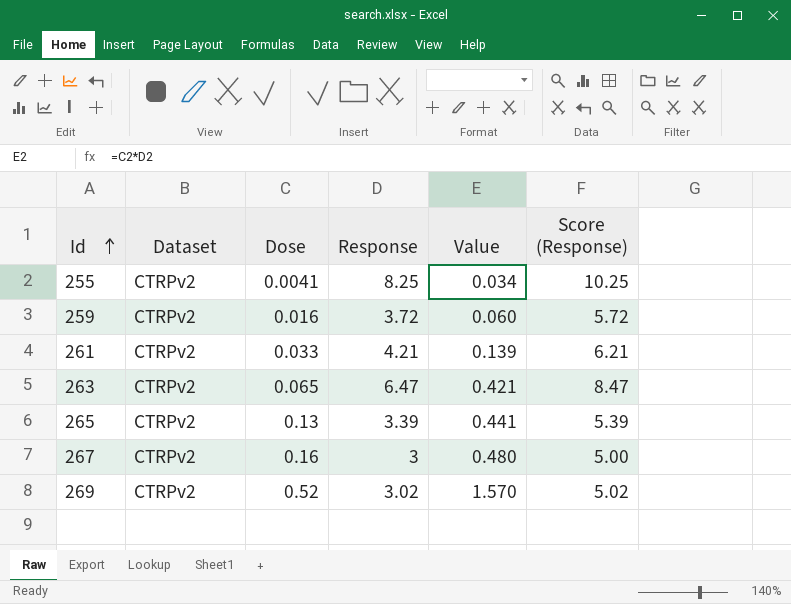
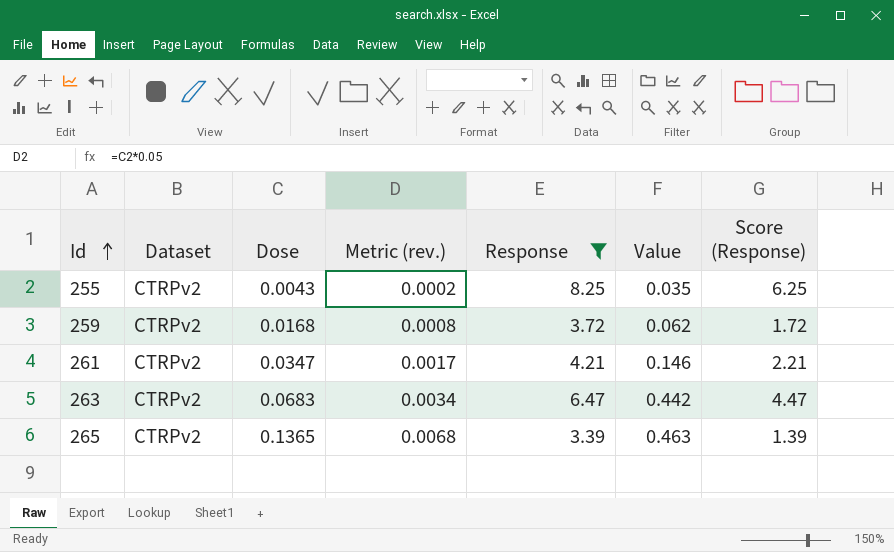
filter: none -> Response >= 3.39
column Metric (rev.) | formula: none -> [Dose] * 0.05
column Score (Response) | formula: [Response] + 2 -> [Response] - 2
255 | Dose: 0.0041 -> 0.0043
255 | Value: 0.034 -> 0.035
259 | Dose: 0.016 -> 0.0168
259 | Value: 0.060 -> 0.062
261 | Dose: 0.033 -> 0.0347
261 | Value: 0.139 -> 0.146
263 | Dose: 0.065 -> 0.0683
263 | Value: 0.421 -> 0.442
265 | Dose: 0.13 -> 0.1365
265 | Value: 0.441 -> 0.463

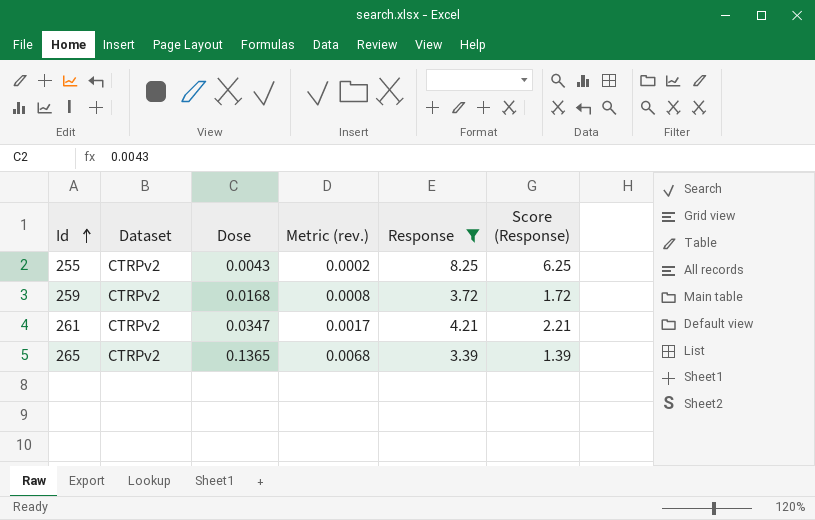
column Value | formula: [Dose] * [Response] -> none
row 263: CTRPv2 | 0.0683 | 0.0034 | 6.47 | 0.442 | 4.47 -> none

